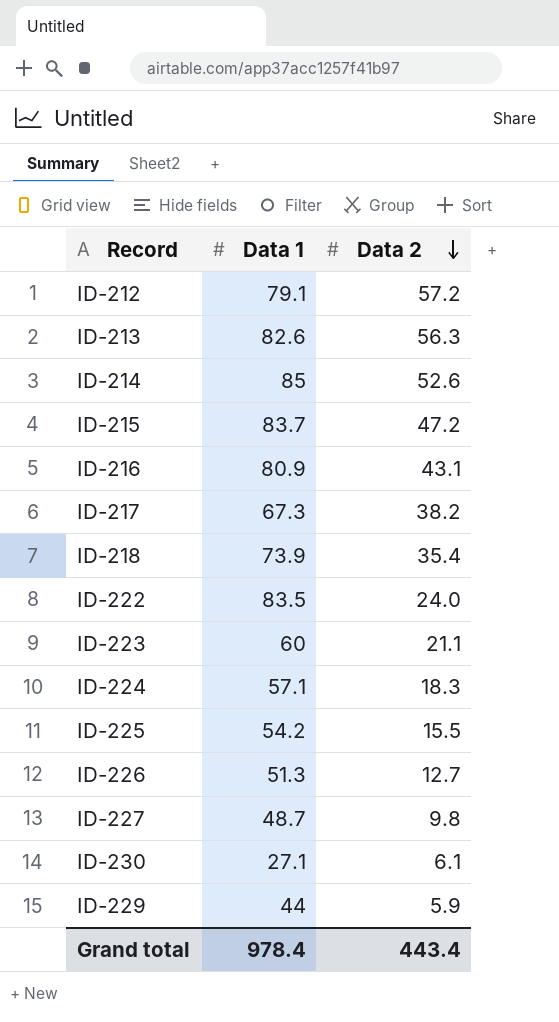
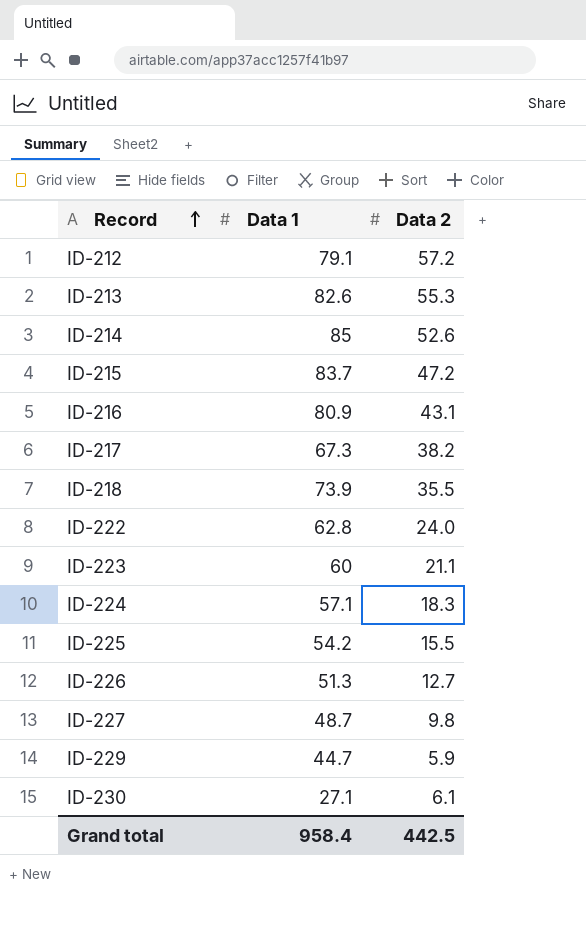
row order: Data 2 descending -> Record ascending
ID-213 | Data 2: 56.3 -> 55.3
ID-218 | Data 2: 35.4 -> 35.5
ID-222 | Data 1: 83.5 -> 62.8
ID-229 | Data 1: 44 -> 44.7
Grand total | Data 1: 978.4 -> 958.4
Grand total | Data 2: 443.4 -> 442.5

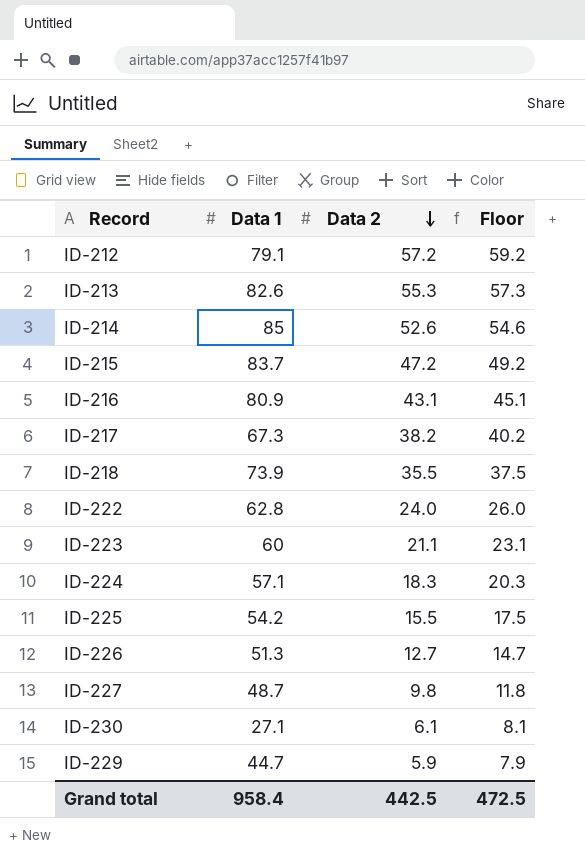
row order: Record ascending -> Data 2 descending
column Floor | formula: none -> [Data 2] + 2

